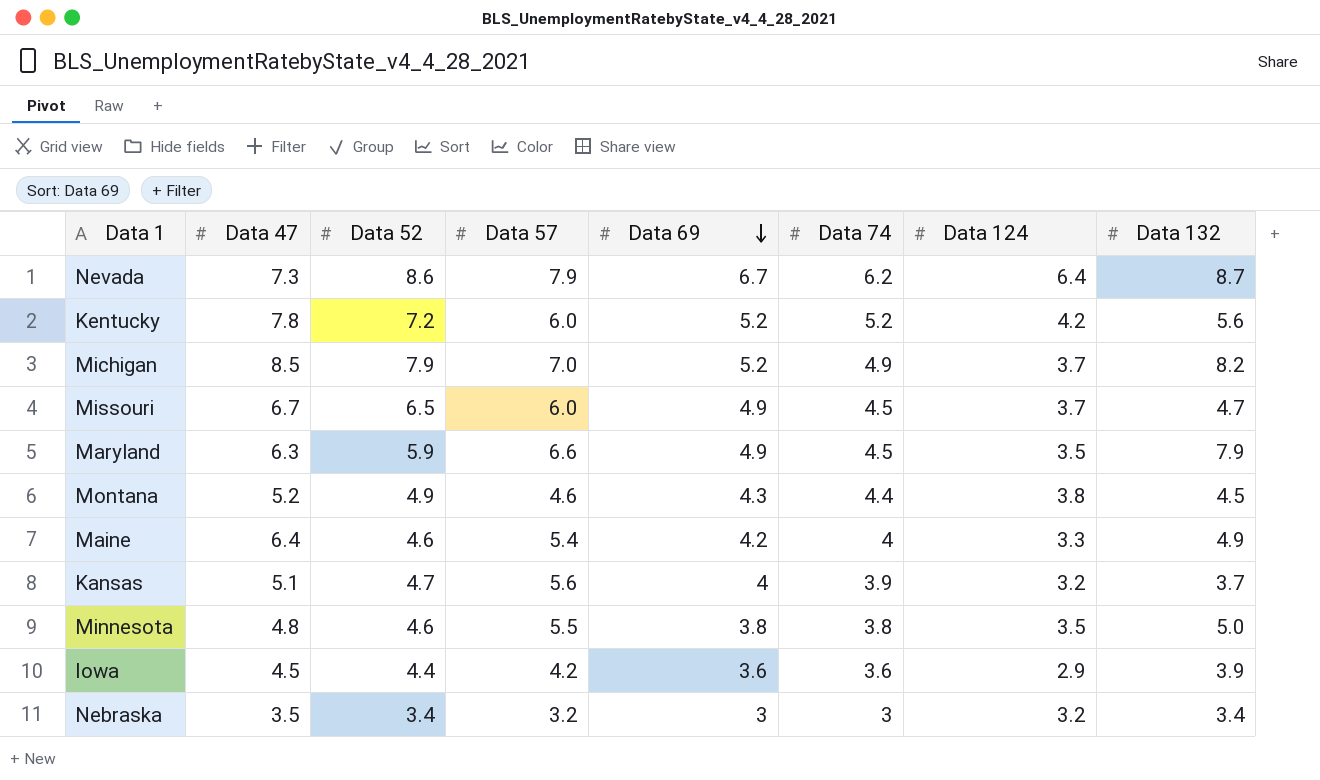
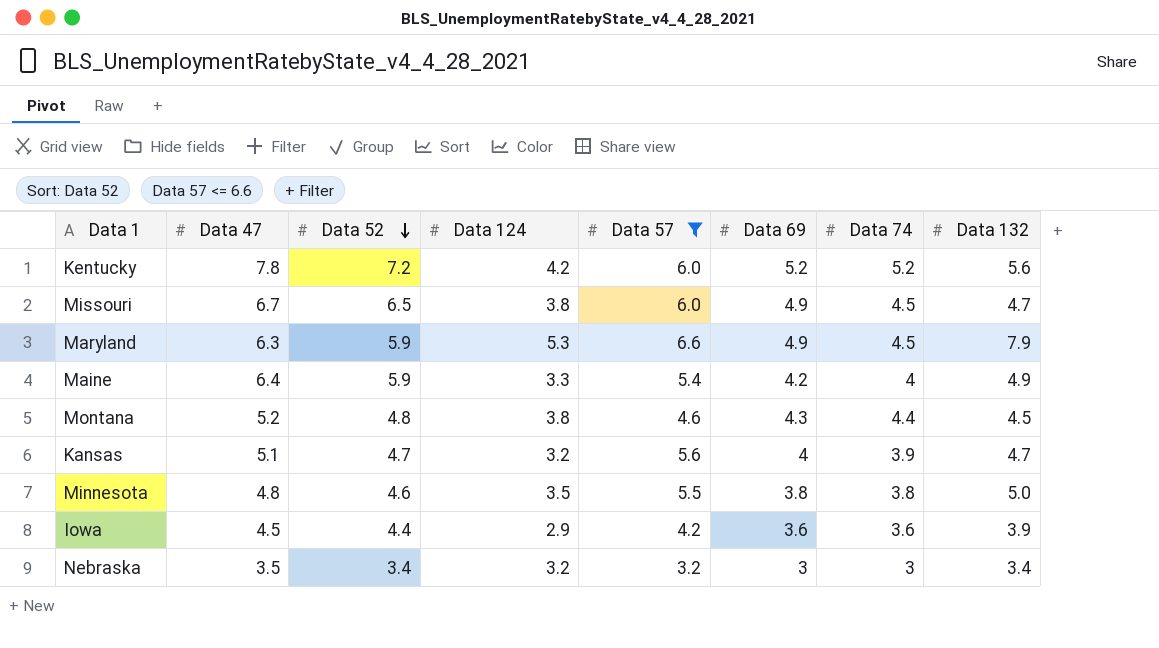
filter: none -> Data 57 <= 6.6
row order: Data 69 descending -> Data 52 descending
column Data 124 | position: 7 -> 4
Missouri | Data 124: 3.7 -> 3.8
Maryland | Data 124: 3.5 -> 5.3
Maine | Data 52: 4.6 -> 5.9
Montana | Data 52: 4.9 -> 4.8
Kansas | Data 132: 3.7 -> 4.7

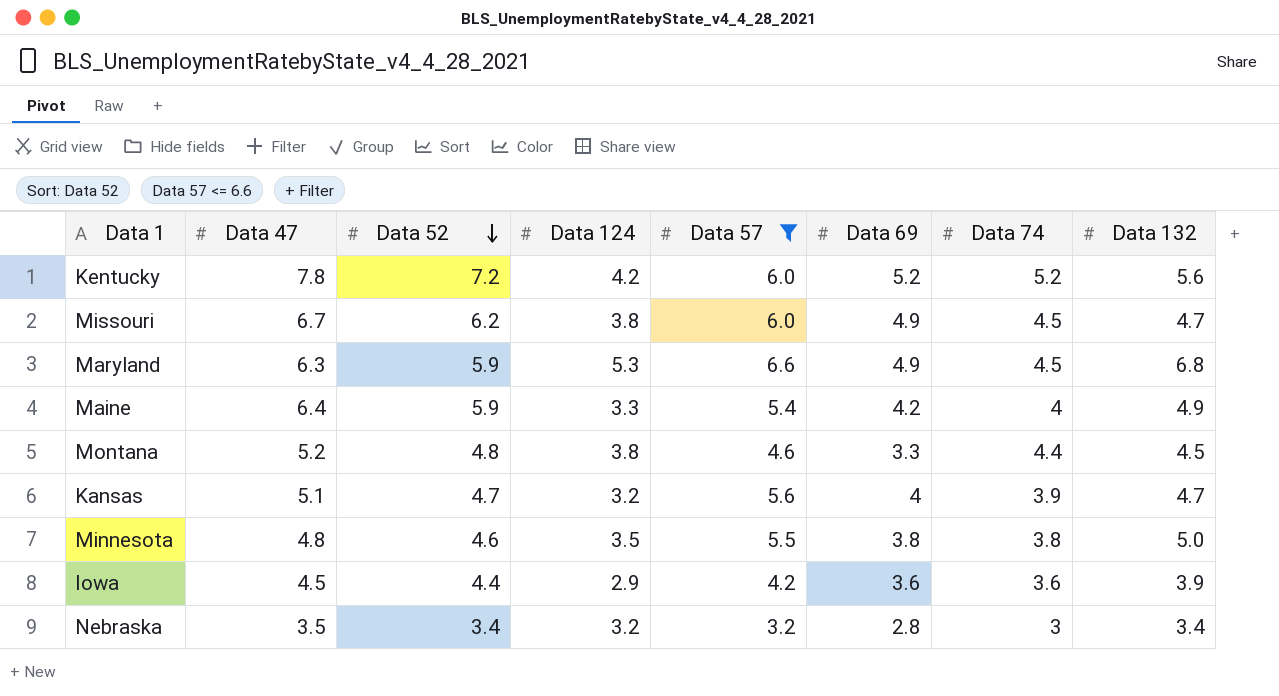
Missouri | Data 52: 6.5 -> 6.2
Maryland | Data 132: 7.9 -> 6.8
Montana | Data 69: 4.3 -> 3.3
Nebraska | Data 69: 3 -> 2.8

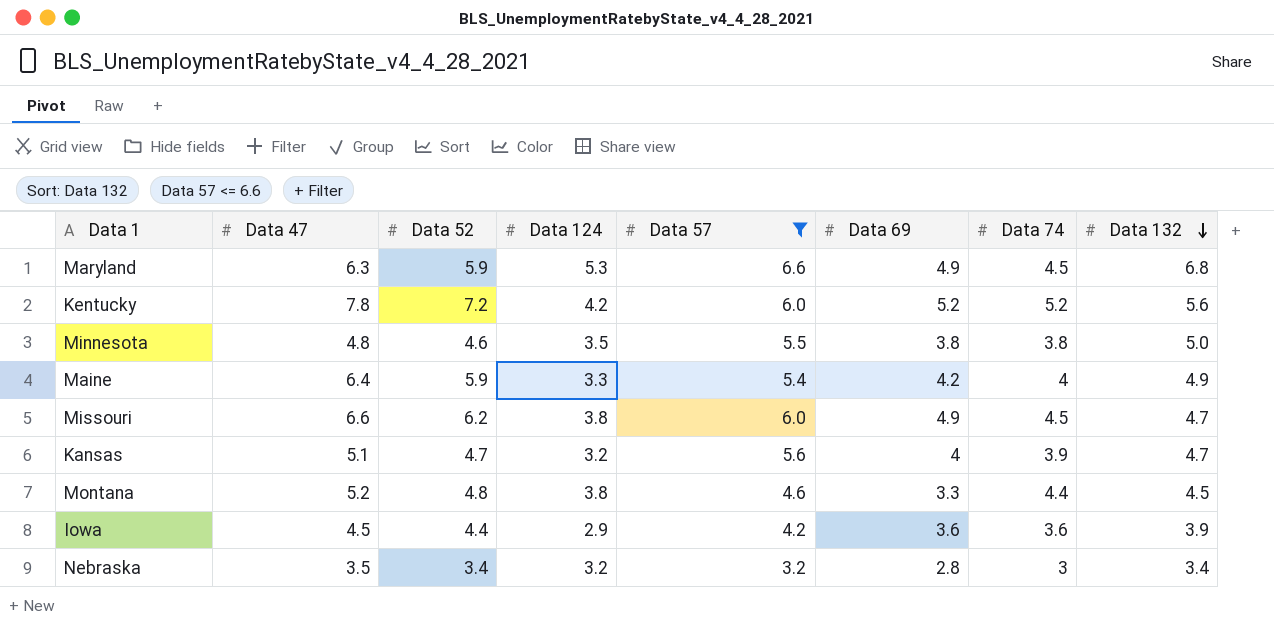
row order: Data 52 descending -> Data 132 descending
Missouri | Data 47: 6.7 -> 6.6

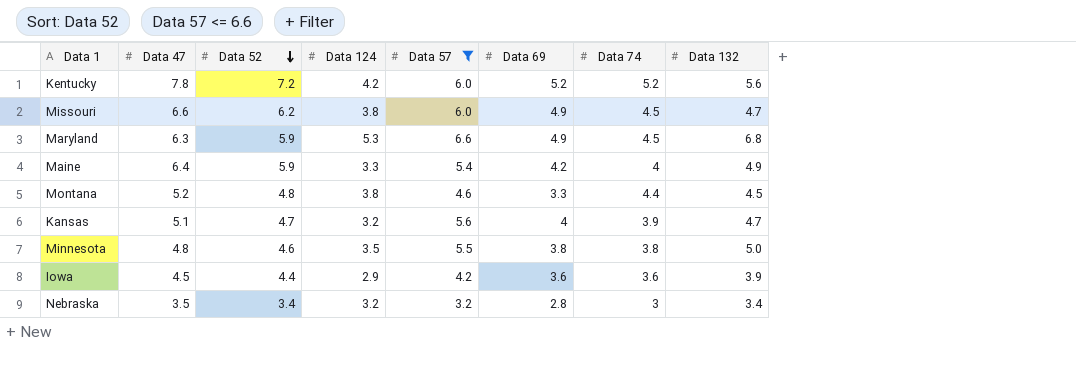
row order: Data 132 descending -> Data 52 descending

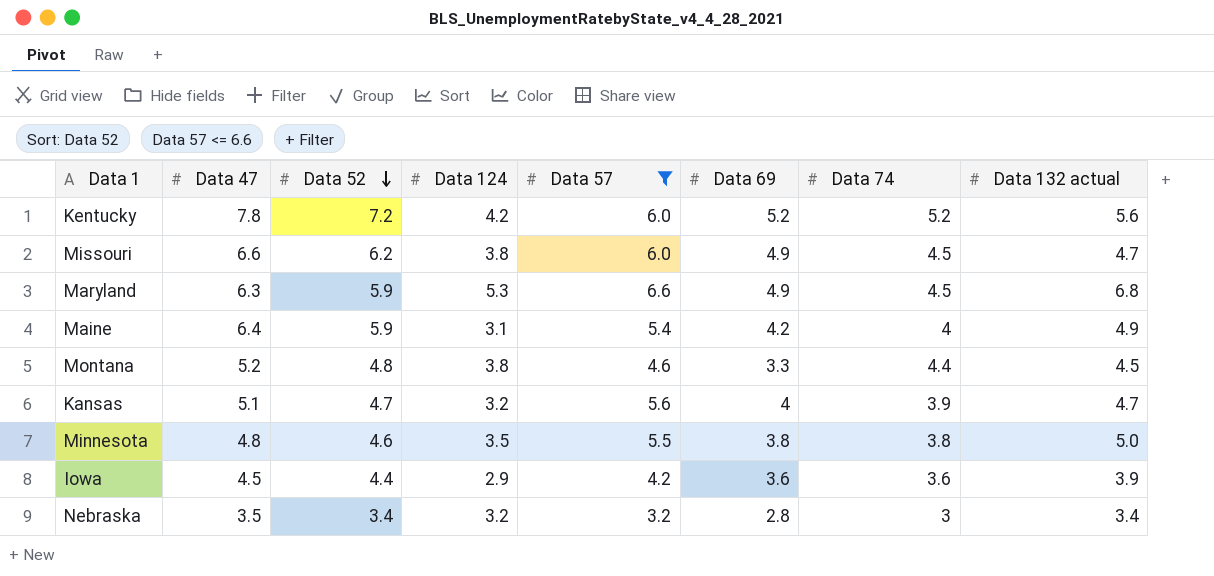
column name: Data 132 -> Data 132 actual
Maine | Data 124: 3.3 -> 3.1

